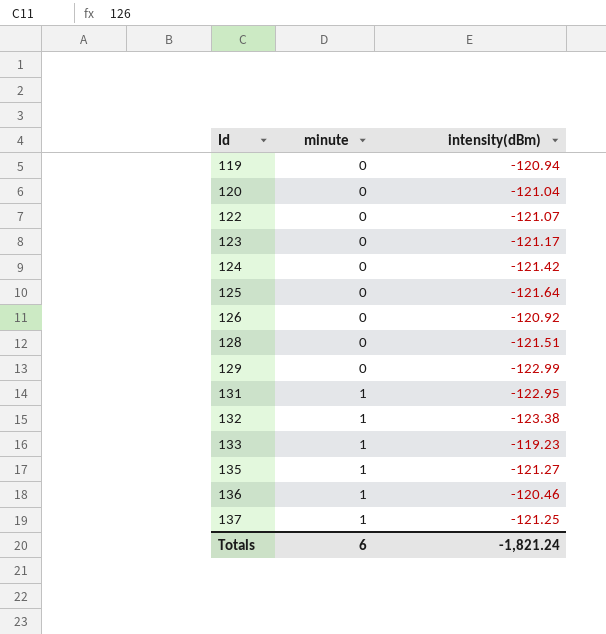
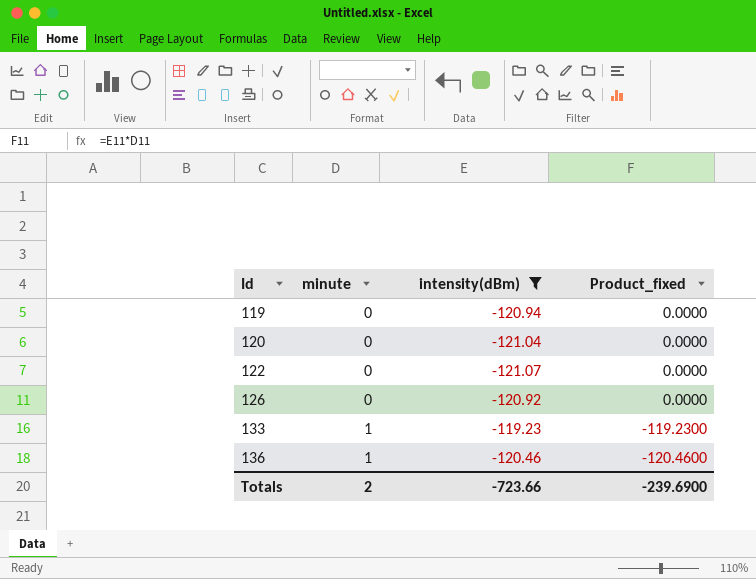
filter: none -> intensity(dBm) >= -121.07
column Product_fixed | formula: none -> [minute] * [intensity(dBm)]
Totals | minute: 6 -> 2
Totals | intensity(dBm): -1,821.24 -> -723.66

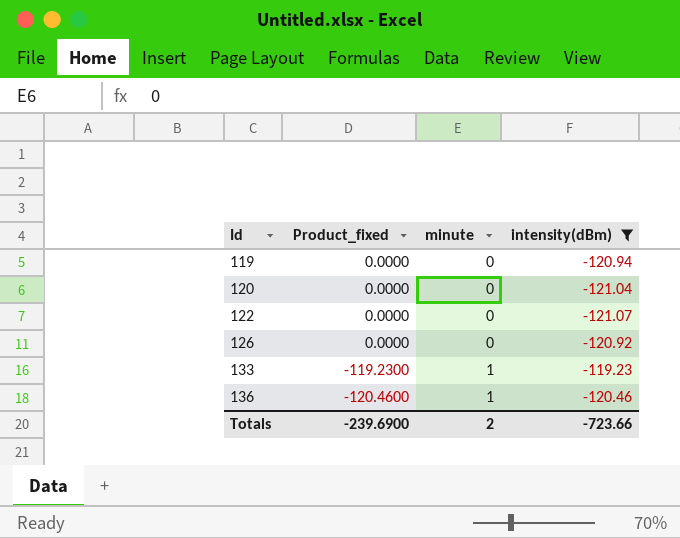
column Product_fixed | position: 4 -> 2

